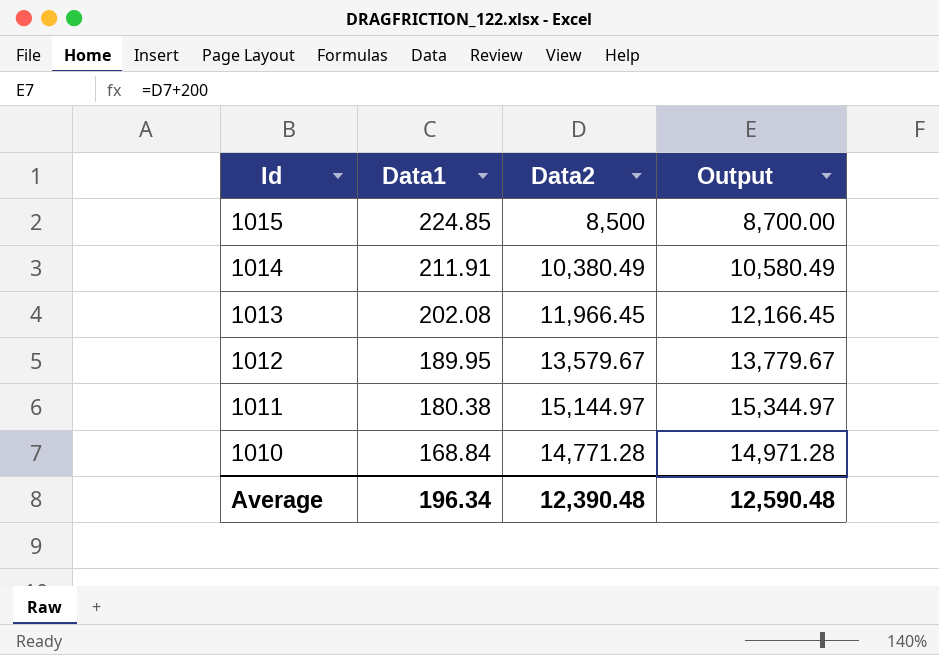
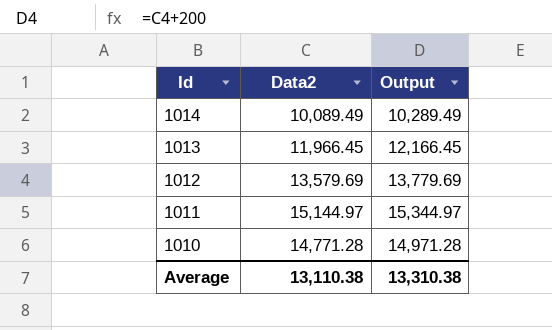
column Data1 | position: 2 -> none
row 1015: 224.85 | 8,500 | 8,700.00 -> none
1014 | Data2: 10,380.49 -> 10,089.49
1014 | Output: 10,580.49 -> 10,289.49
1012 | Data2: 13,579.67 -> 13,579.69
1012 | Output: 13,779.67 -> 13,779.69
Average | Data2: 12,390.48 -> 13,110.38
Average | Output: 12,590.48 -> 13,310.38

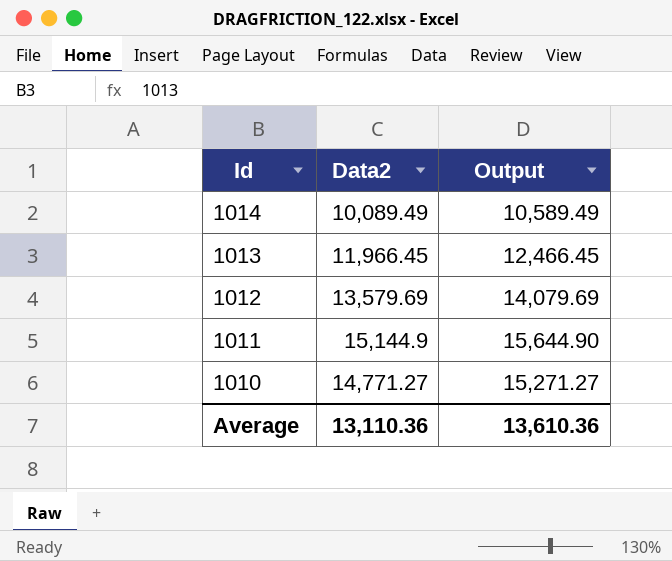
column Output | formula: [Data2] + 200 -> [Data2] + 500
1011 | Data2: 15,144.97 -> 15,144.9
1010 | Data2: 14,771.28 -> 14,771.27
Average | Data2: 13,110.38 -> 13,110.36
Average | Output: 13,310.38 -> 13,610.36

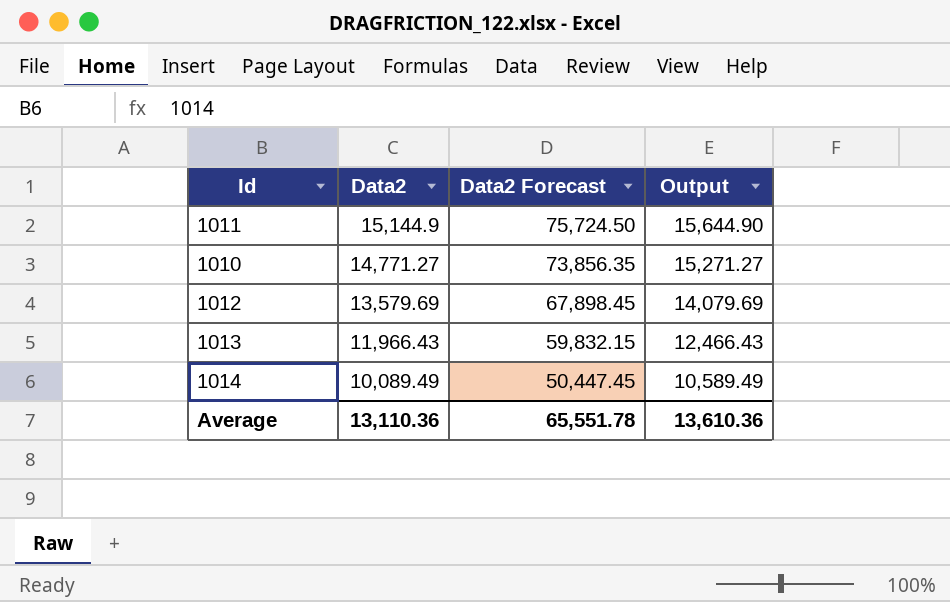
row order: Id descending -> Data2 descending
column Data2 Forecast | formula: none -> [Data2] * 5
1013 | Data2: 11,966.45 -> 11,966.43
1013 | Output: 12,466.45 -> 12,466.43

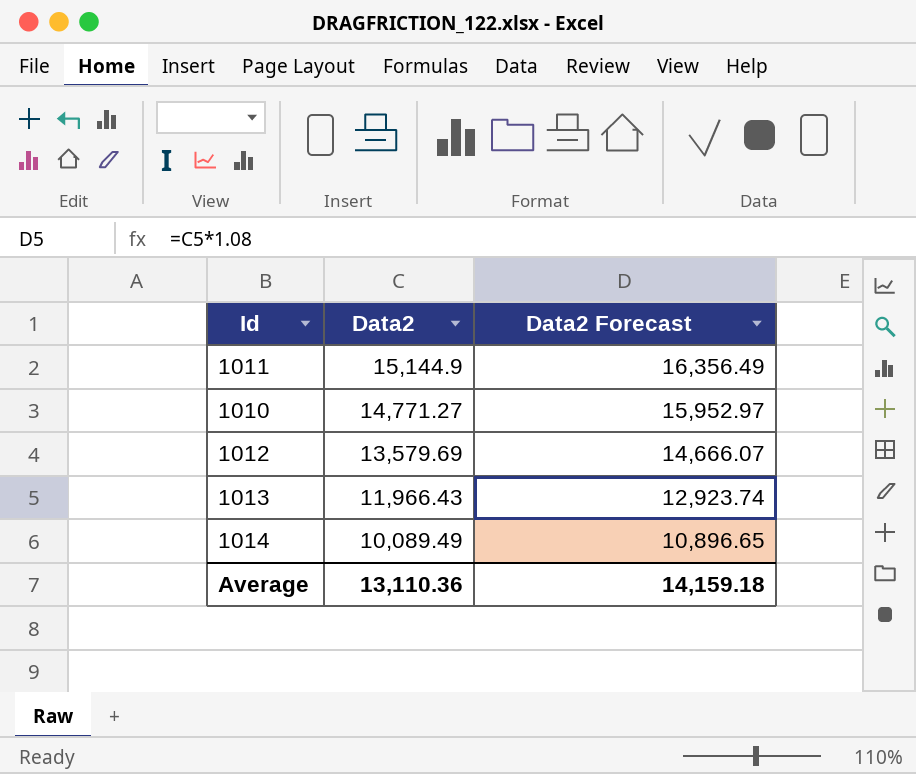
column Output | formula: [Data2] + 500 -> none
column Data2 Forecast | formula: [Data2] * 5 -> [Data2] * 1.08
Average | Data2 Forecast: 65,551.78 -> 14,159.18

